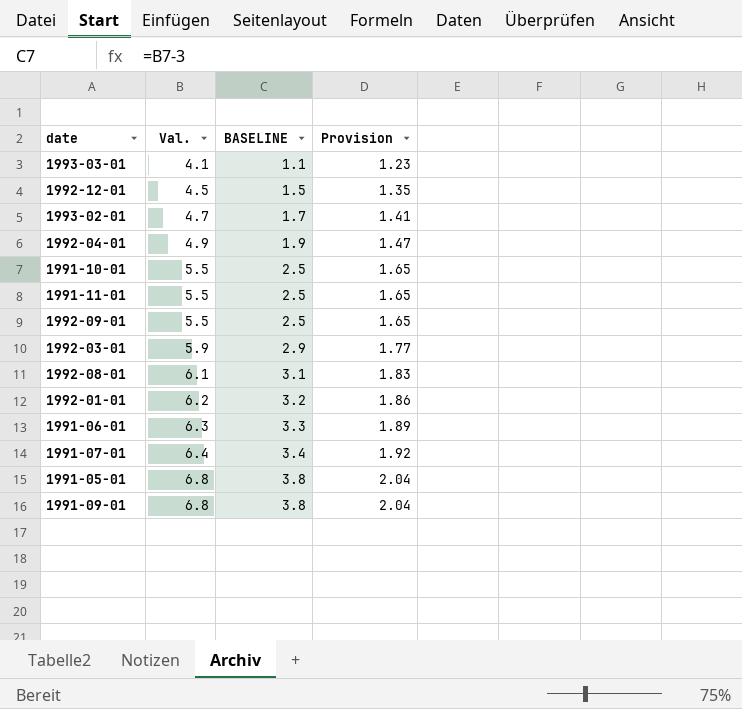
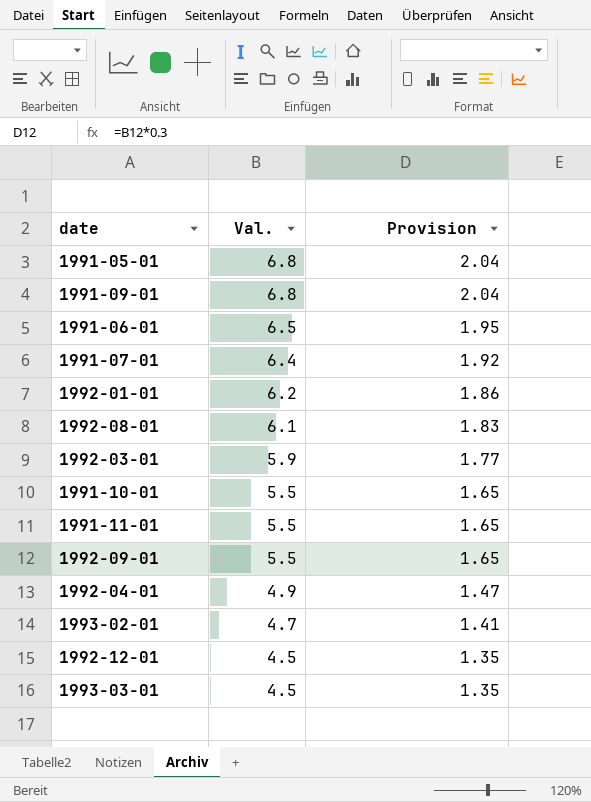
row order: Val. ascending -> Val. descending
column BASELINE | formula: [Val.] - 3 -> none
1991-06-01 | Val.: 6.3 -> 6.5
1991-06-01 | Provision: 1.89 -> 1.95
1993-03-01 | Val.: 4.1 -> 4.5
1993-03-01 | Provision: 1.23 -> 1.35

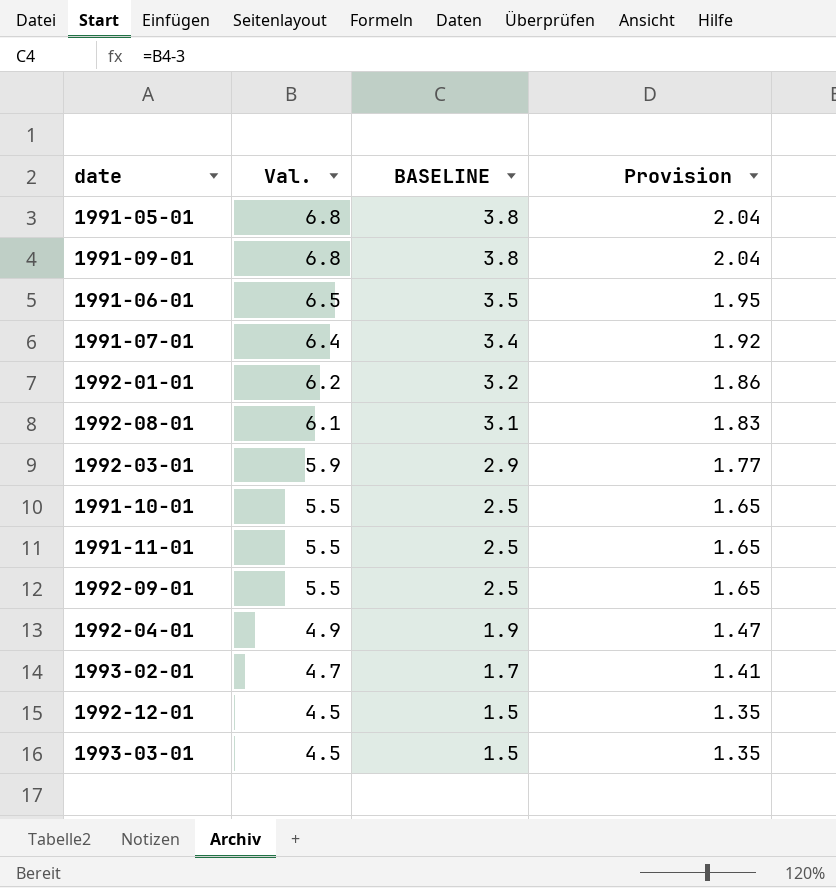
column BASELINE | formula: none -> [Val.] - 3

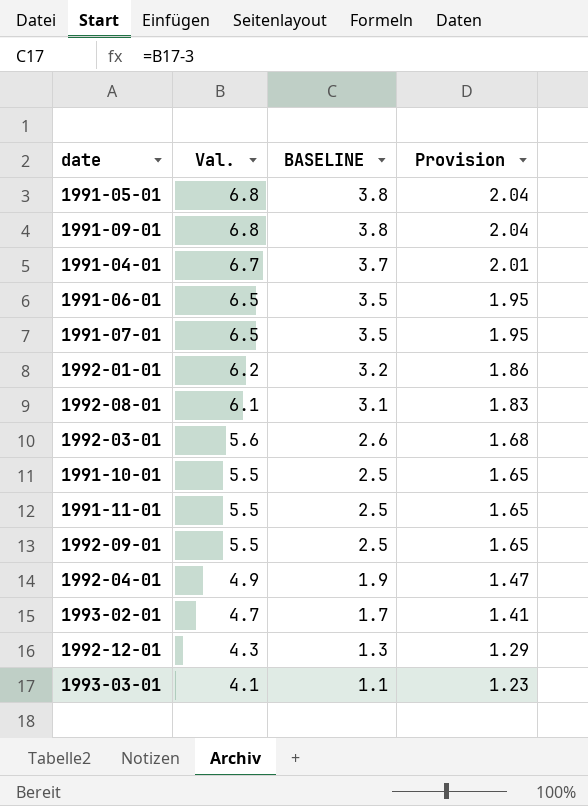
row 1991-04-01: none -> 6.7 | 3.7 | 2.01
1991-07-01 | Val.: 6.4 -> 6.5
1991-07-01 | BASELINE: 3.4 -> 3.5
1991-07-01 | Provision: 1.92 -> 1.95
1992-03-01 | Val.: 5.9 -> 5.6
1992-03-01 | BASELINE: 2.9 -> 2.6
1992-03-01 | Provision: 1.77 -> 1.68
1992-12-01 | Val.: 4.5 -> 4.3
1992-12-01 | BASELINE: 1.5 -> 1.3
1992-12-01 | Provision: 1.35 -> 1.29
1993-03-01 | Val.: 4.5 -> 4.1
1993-03-01 | BASELINE: 1.5 -> 1.1
1993-03-01 | Provision: 1.35 -> 1.23

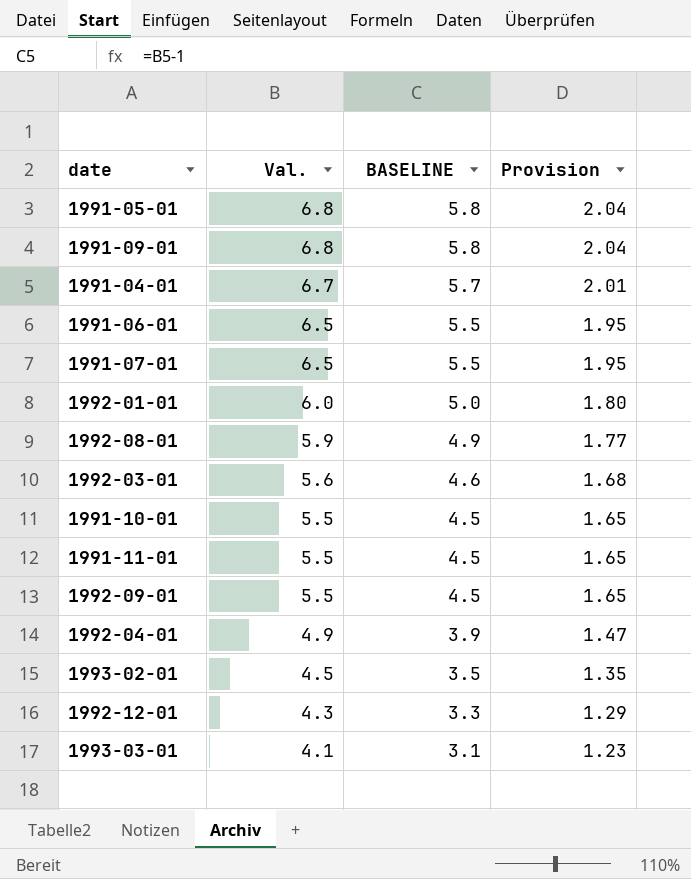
column BASELINE | formula: [Val.] - 3 -> [Val.] - 1
1992-01-01 | Val.: 6.2 -> 6.0
1992-01-01 | Provision: 1.86 -> 1.80
1992-08-01 | Val.: 6.1 -> 5.9
1992-08-01 | Provision: 1.83 -> 1.77
1993-02-01 | Val.: 4.7 -> 4.5
1993-02-01 | Provision: 1.41 -> 1.35

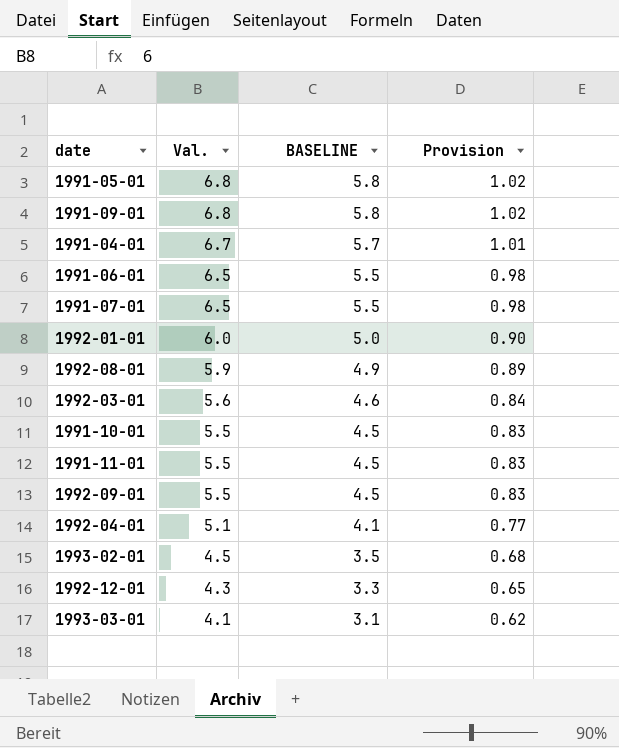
column Provision | formula: [Val.] * 0.3 -> [Val.] * 0.15
1992-04-01 | Val.: 4.9 -> 5.1
1992-04-01 | BASELINE: 3.9 -> 4.1

